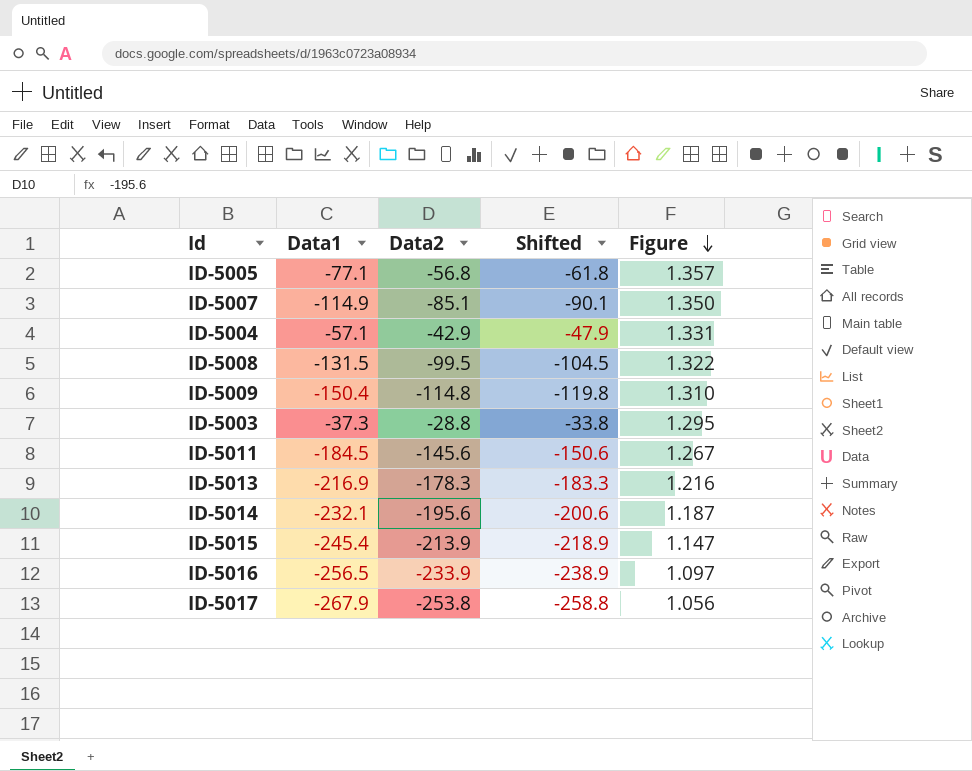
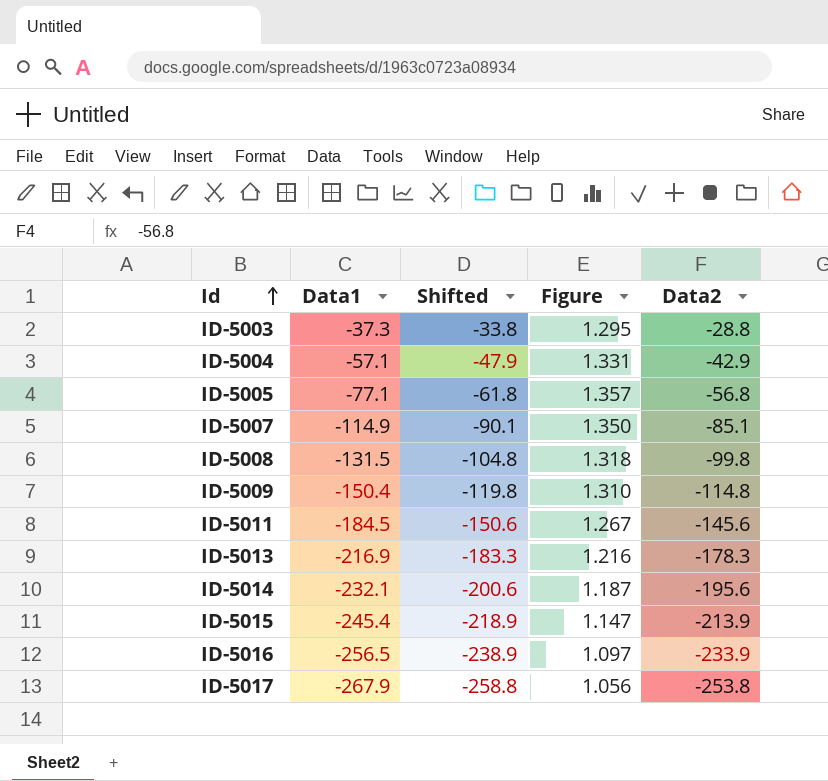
row order: Figure descending -> Id ascending
column Data2 | position: 3 -> 5
ID-5008 | Shifted: -104.5 -> -104.8
ID-5008 | Figure: 1.322 -> 1.318
ID-5008 | Data2: -99.5 -> -99.8

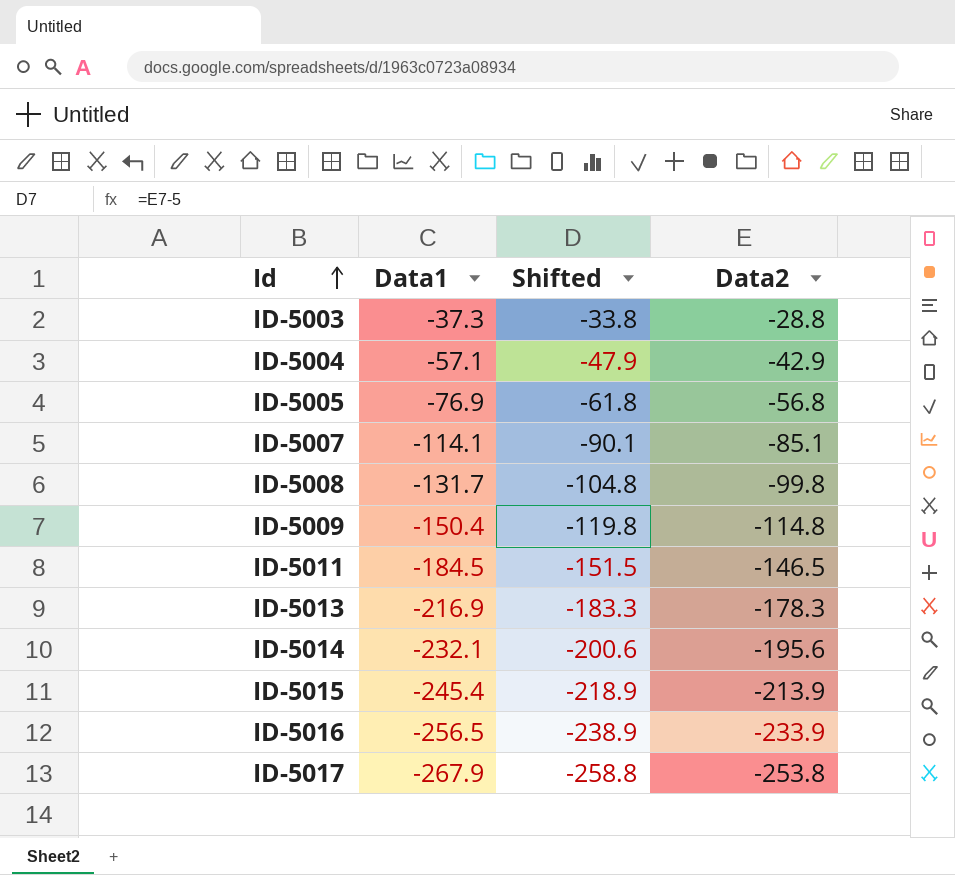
column Figure | formula: [Data1] / [Data2] -> none
ID-5005 | Data1: -77.1 -> -76.9
ID-5007 | Data1: -114.9 -> -114.1
ID-5008 | Data1: -131.5 -> -131.7
ID-5011 | Shifted: -150.6 -> -151.5
ID-5011 | Data2: -145.6 -> -146.5

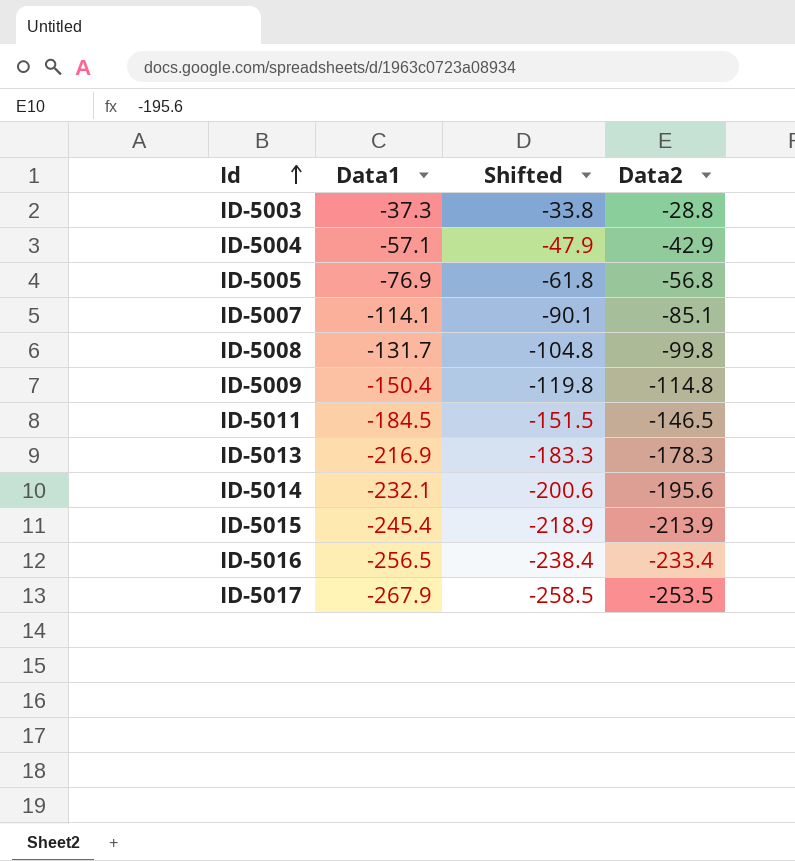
ID-5016 | Shifted: -238.9 -> -238.4
ID-5016 | Data2: -233.9 -> -233.4
ID-5017 | Shifted: -258.8 -> -258.5
ID-5017 | Data2: -253.8 -> -253.5

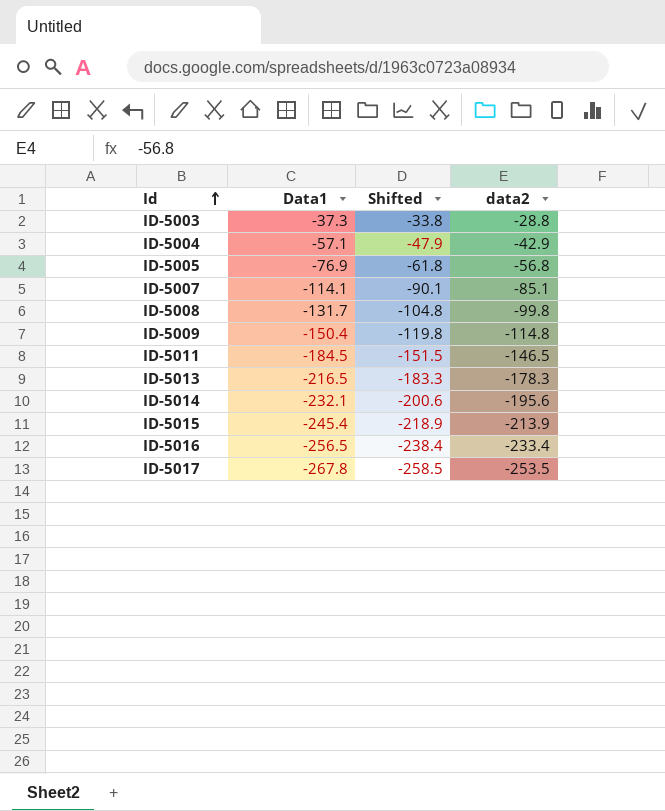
column name: Data2 -> data2
ID-5013 | Data1: -216.9 -> -216.5
ID-5017 | Data1: -267.9 -> -267.8

